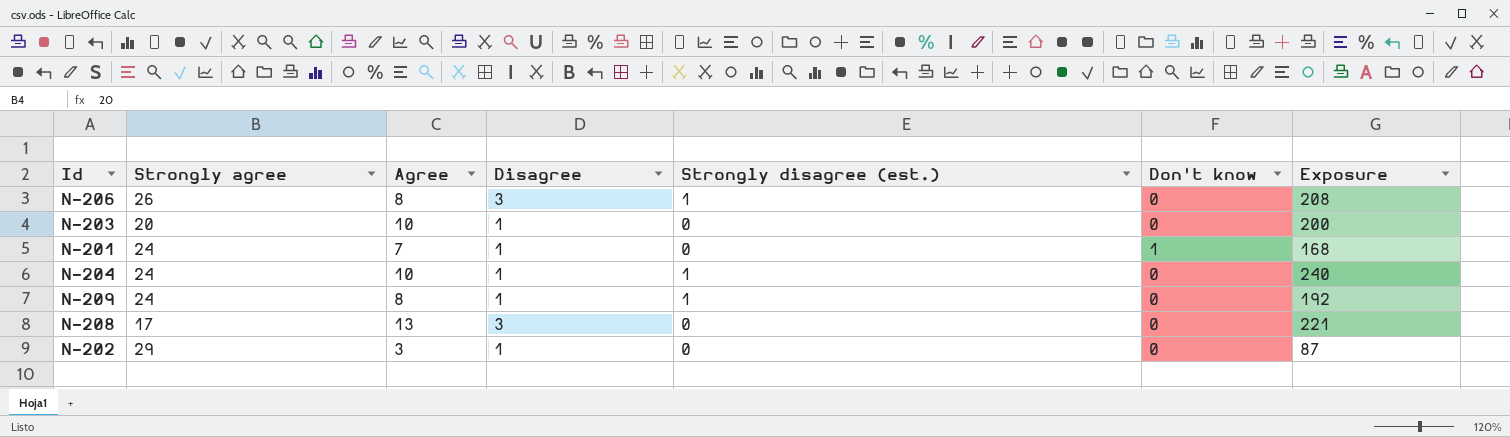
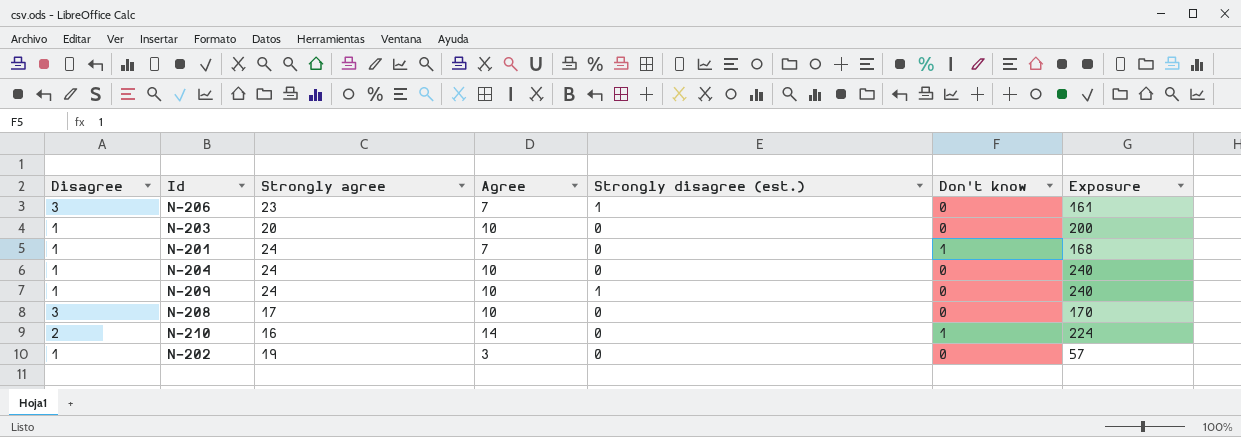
column Disagree | position: 4 -> 1
N-206 | Strongly agree: 26 -> 23
N-206 | Agree: 8 -> 7
N-206 | Exposure: 208 -> 161
N-204 | Strongly disagree (est.): 1 -> 0
N-209 | Agree: 8 -> 10
N-209 | Exposure: 192 -> 240
N-208 | Agree: 13 -> 10
N-208 | Exposure: 221 -> 170
row N-210: none -> 2 | 16 | 14 | 0 | 1 | 224
N-202 | Strongly agree: 29 -> 19
N-202 | Exposure: 87 -> 57

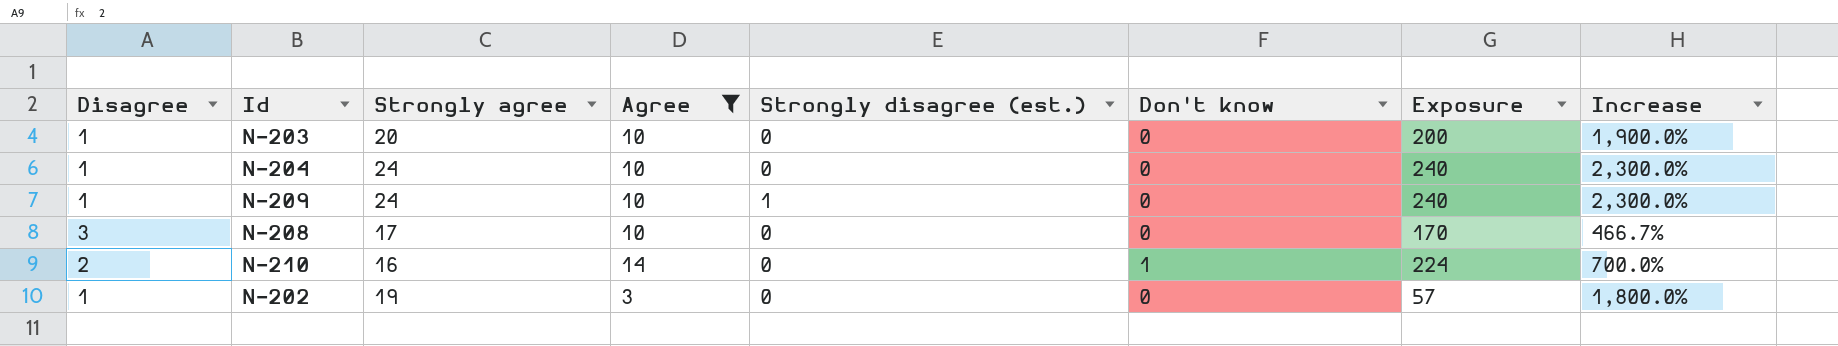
filter: none -> Agree != 7
column Increase | formula: none -> ([Strongly agree] - [Disagree]) / [Disagree]

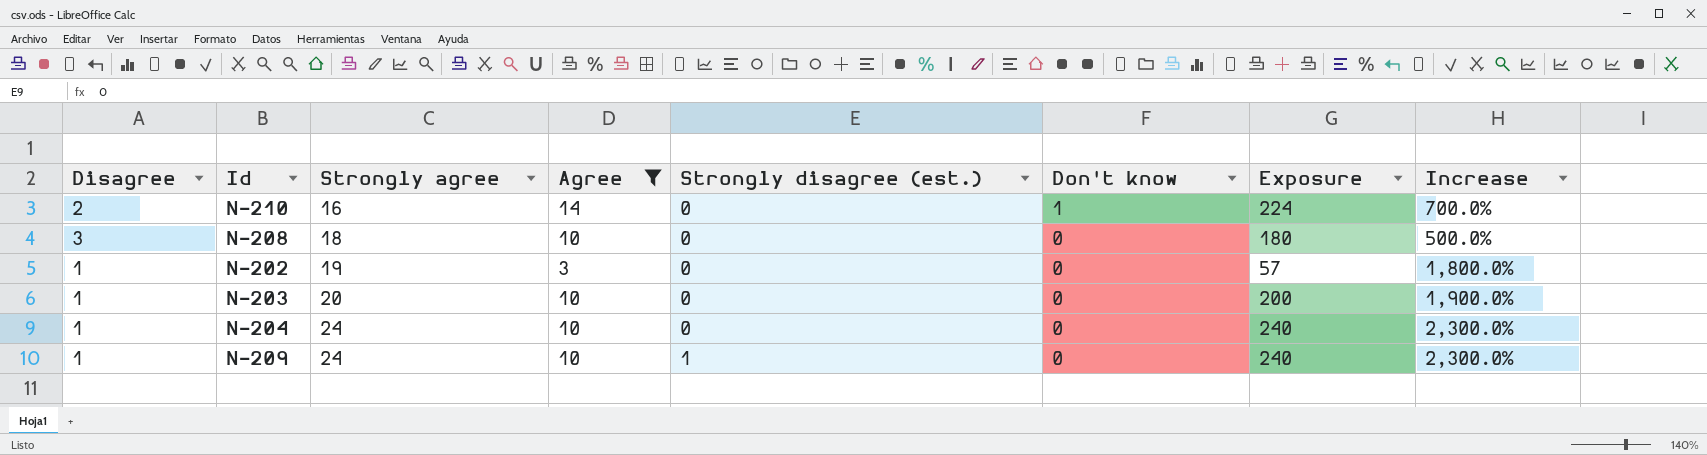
row order: none -> Strongly agree ascending
N-208 | Strongly agree: 17 -> 18
N-208 | Exposure: 170 -> 180
N-208 | Increase: 466.7% -> 500.0%

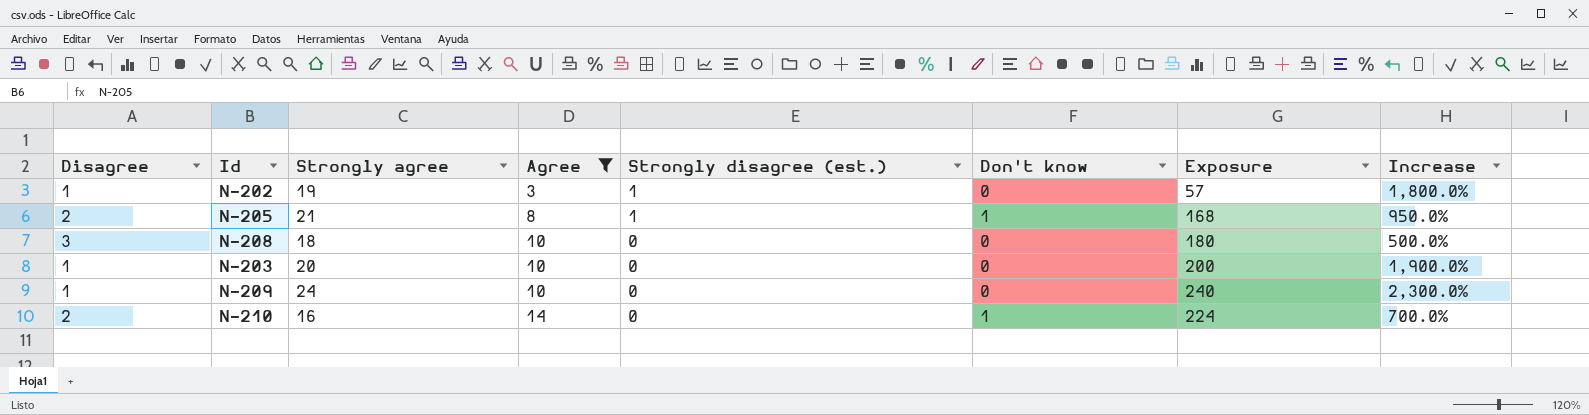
row order: Strongly agree ascending -> Agree ascending
row N-204: 1 | 24 | 10 | 0 | 0 | 240 | 2,300.0% -> none
N-202 | Strongly disagree (est.): 0 -> 1
row N-205: none -> 2 | 21 | 8 | 1 | 1 | 168 | 950.0%
N-209 | Strongly disagree (est.): 1 -> 0

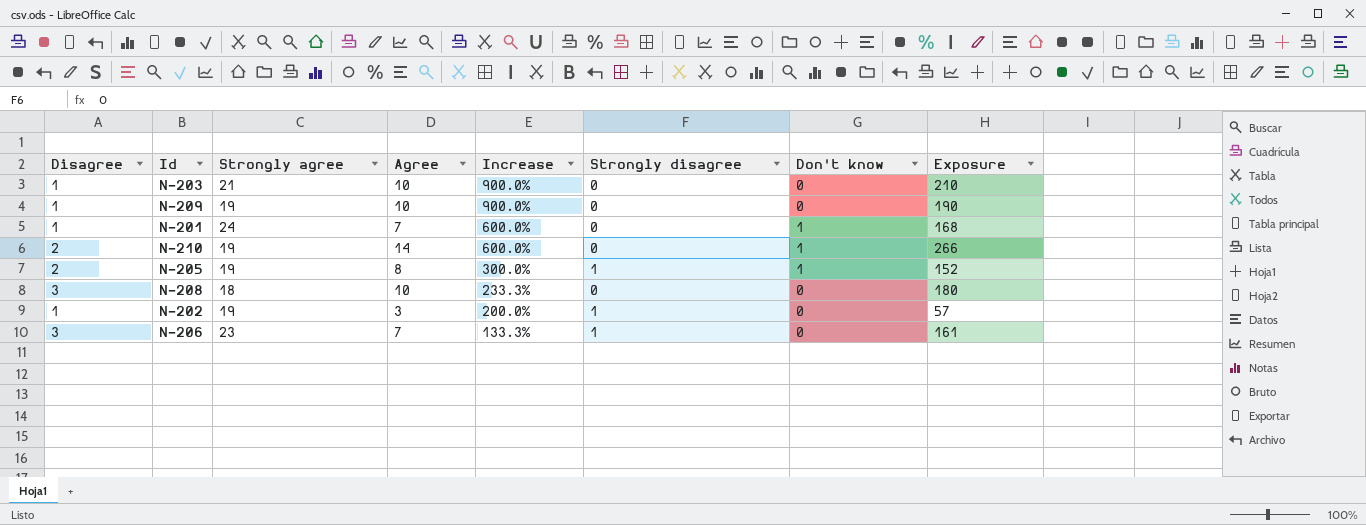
filter: Agree != 7 -> none
row order: Agree ascending -> Increase descending
column Increase | formula: ([Strongly agree] - [Disagree]) / [Disagree] -> ([Agree] - [Disagree]) / [Disagree]
column Increase | position: 8 -> 5
column name: Strongly disagree (est.) -> Strongly disagree
N-203 | Strongly agree: 20 -> 21
N-203 | Exposure: 200 -> 210
N-209 | Strongly agree: 24 -> 19
N-209 | Exposure: 240 -> 190
N-210 | Strongly agree: 16 -> 19
N-210 | Exposure: 224 -> 266
N-205 | Strongly agree: 21 -> 19
N-205 | Exposure: 168 -> 152

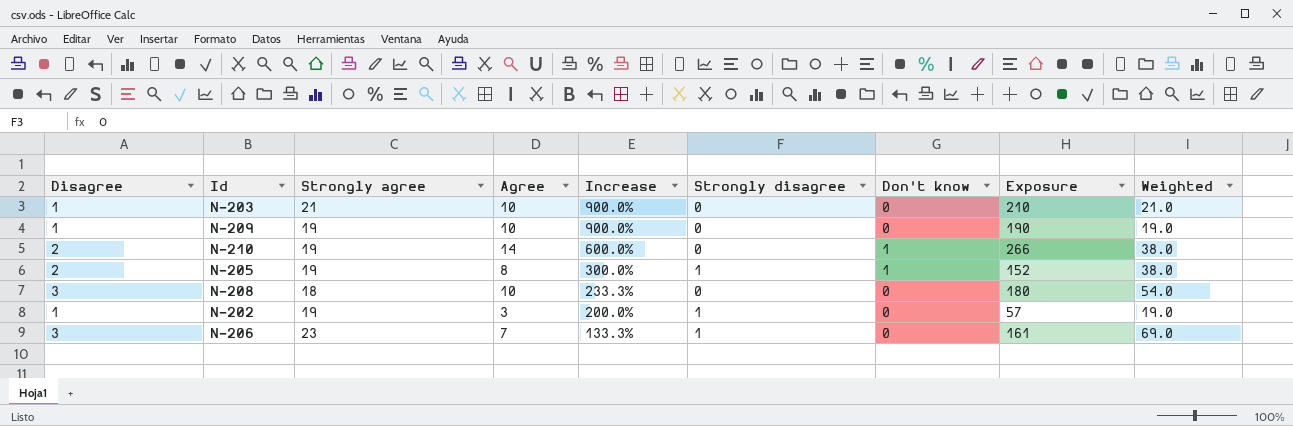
column Weighted | formula: none -> [Disagree] * [Strongly agree]
row N-201: 1 | 24 | 7 | 600.0% | 0 | 1 | 168 -> none

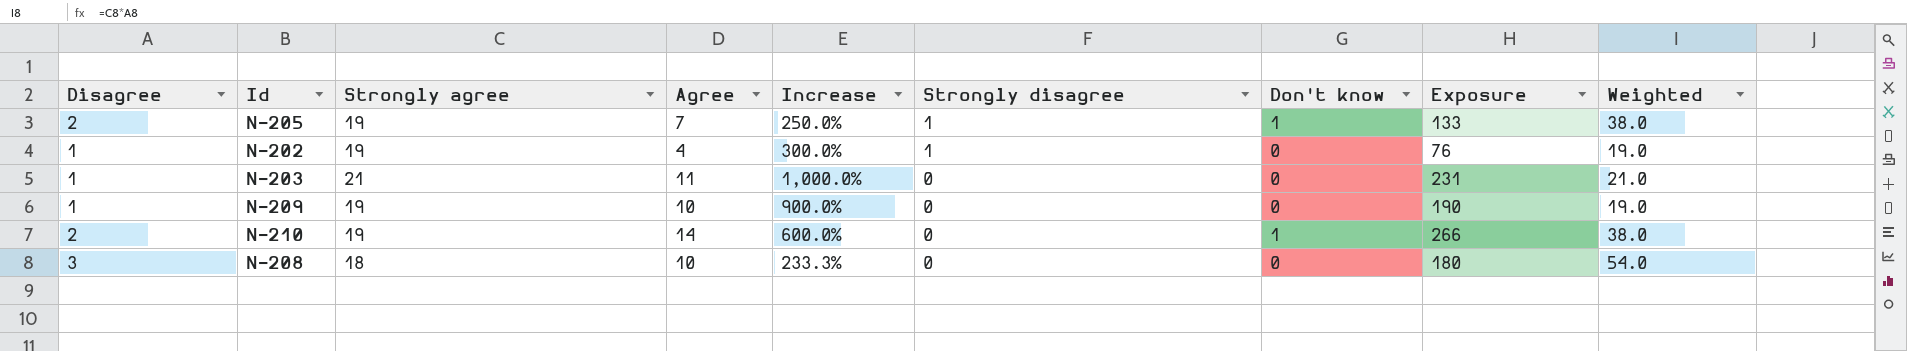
row order: Increase descending -> Strongly disagree descending
row N-206: 3 | 23 | 7 | 133.3% | 1 | 0 | 161 | 69.0 -> none
N-205 | Agree: 8 -> 7
N-205 | Increase: 300.0% -> 250.0%
N-205 | Exposure: 152 -> 133
N-202 | Agree: 3 -> 4
N-202 | Increase: 200.0% -> 300.0%
N-202 | Exposure: 57 -> 76
N-203 | Agree: 10 -> 11
N-203 | Increase: 900.0% -> 1,000.0%
N-203 | Exposure: 210 -> 231

